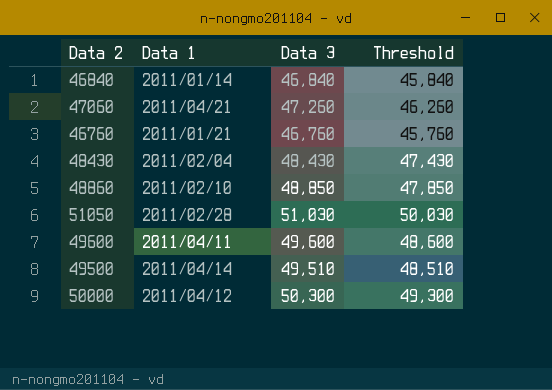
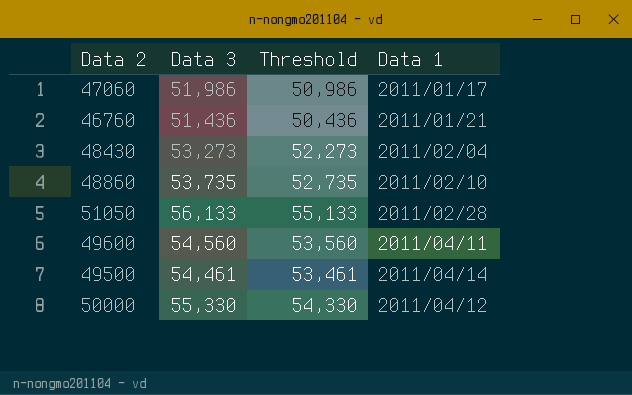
column Data 1 | position: 2 -> 4
row 46840: 2011/01/14 | 46,840 | 45,840 -> none
47060 | Data 3: 47,260 -> 51,986
47060 | Threshold: 46,260 -> 50,986
47060 | Data 1: 2011/04/21 -> 2011/01/17
46760 | Data 3: 46,760 -> 51,436
46760 | Threshold: 45,760 -> 50,436
48430 | Data 3: 48,430 -> 53,273
48430 | Threshold: 47,430 -> 52,273
48860 | Data 3: 48,850 -> 53,735
48860 | Threshold: 47,850 -> 52,735
51050 | Data 3: 51,030 -> 56,133
51050 | Threshold: 50,030 -> 55,133
49600 | Data 3: 49,600 -> 54,560
49600 | Threshold: 48,600 -> 53,560
49500 | Data 3: 49,510 -> 54,461
49500 | Threshold: 48,510 -> 53,461
50000 | Data 3: 50,300 -> 55,330
50000 | Threshold: 49,300 -> 54,330

